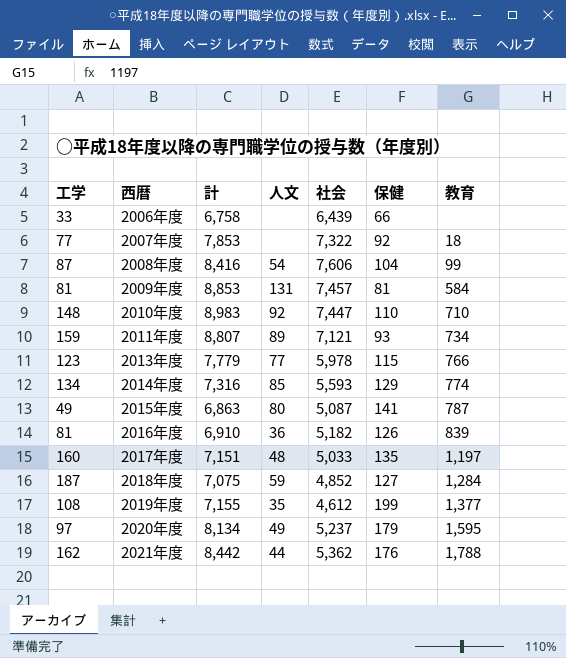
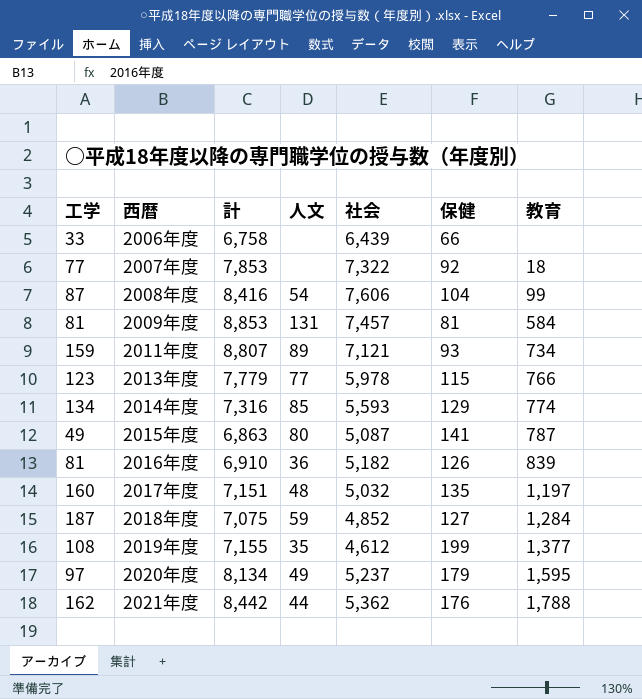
row 2010年度: 148 | 8,983 | 92 | 7,447 | 110 | 710 -> none
2017年度 | 社会: 5,033 -> 5,032

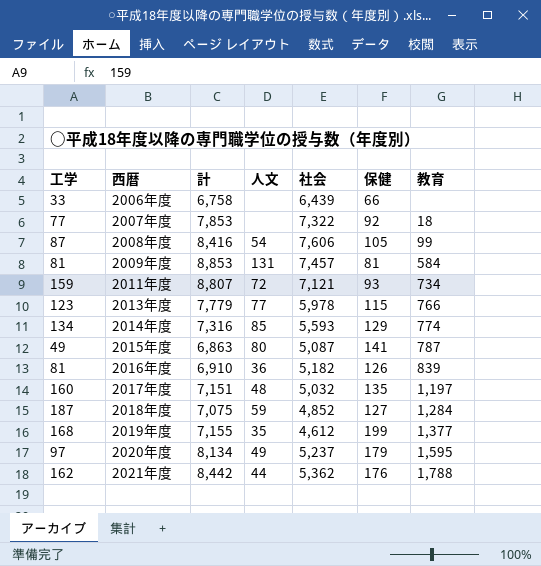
2008年度 | 保健: 104 -> 105
2011年度 | 人文: 89 -> 72
2019年度 | 工学: 108 -> 168

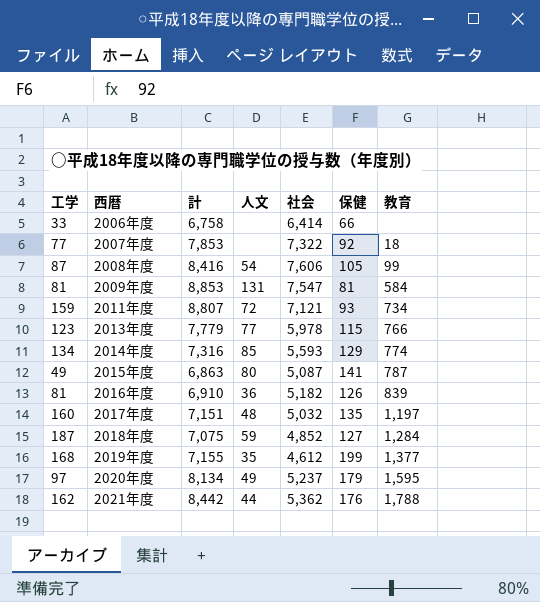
2006年度 | 社会: 6,439 -> 6,414
2009年度 | 社会: 7,457 -> 7,547

